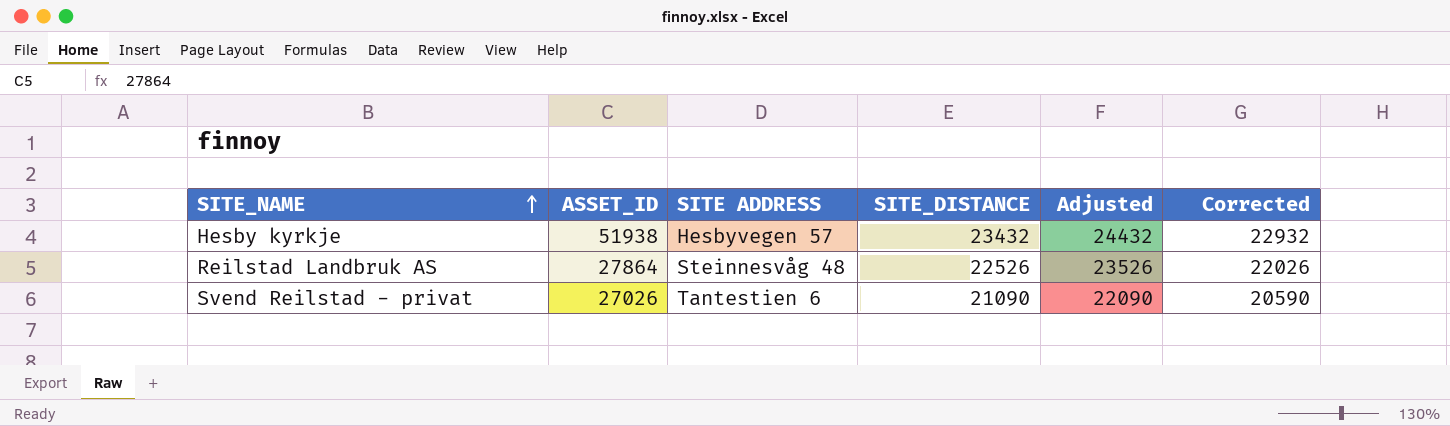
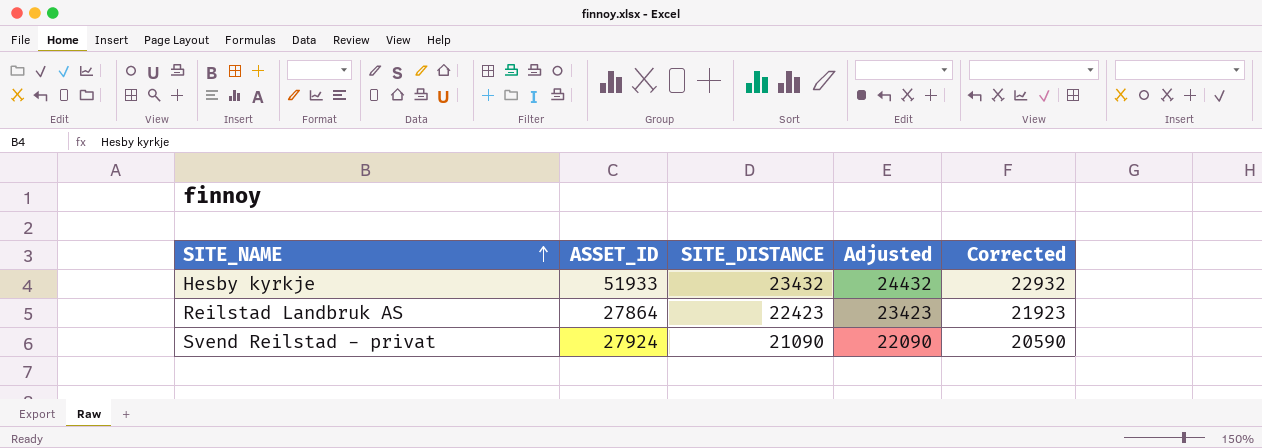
column SITE ADDRESS | position: 3 -> none
Hesby kyrkje | ASSET_ID: 51938 -> 51933
Reilstad Landbruk AS | SITE_DISTANCE: 22526 -> 22423
Reilstad Landbruk AS | Adjusted: 23526 -> 23423
Reilstad Landbruk AS | Corrected: 22026 -> 21923
Svend Reilstad - privat | ASSET_ID: 27026 -> 27924

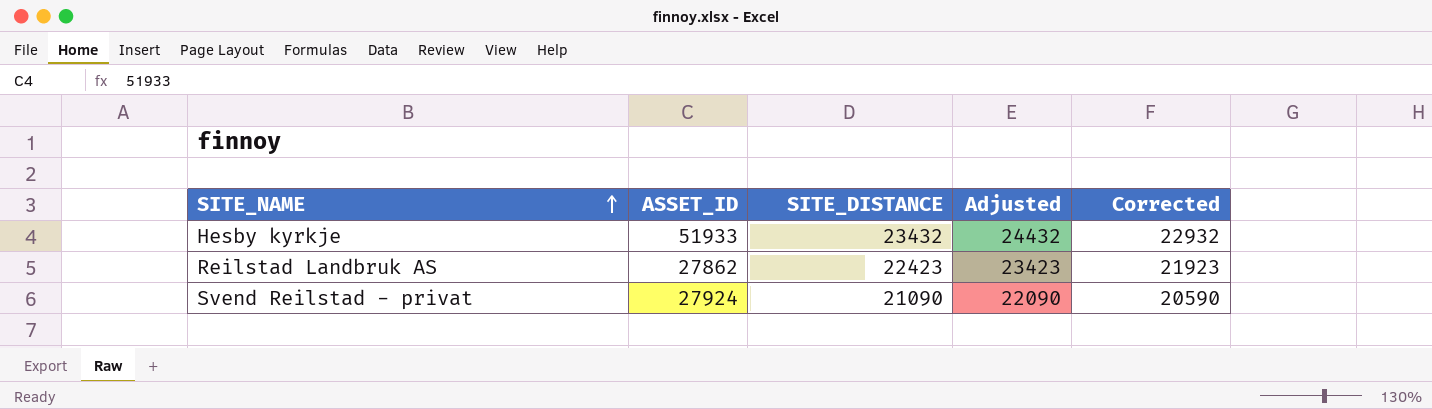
Reilstad Landbruk AS | ASSET_ID: 27864 -> 27862

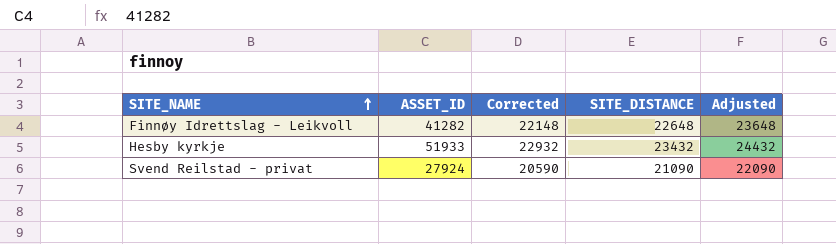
column Corrected | position: 5 -> 3
row Reilstad Landbruk AS: 27862 | 22423 | 23423 | 21923 -> none
row Finnøy Idrettslag - Leikvoll: none -> 41282 | 22148 | 22648 | 23648

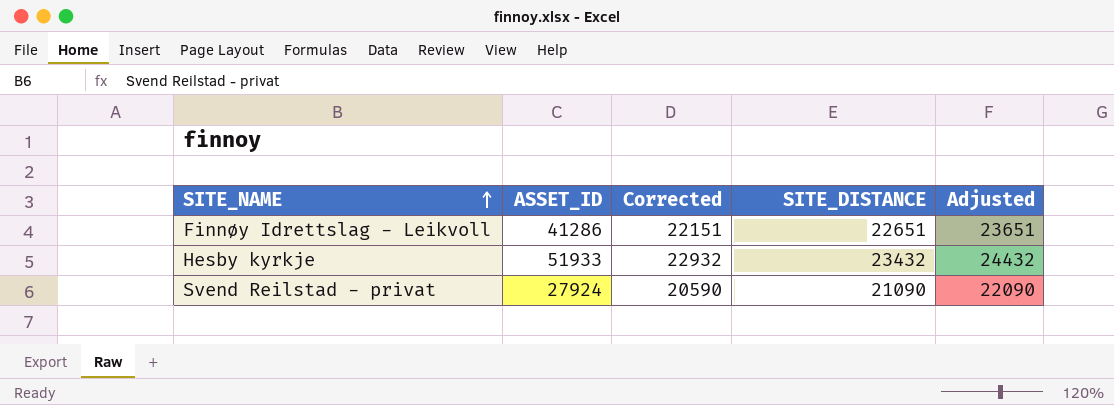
Finnøy Idrettslag - Leikvoll | ASSET_ID: 41282 -> 41286
Finnøy Idrettslag - Leikvoll | Corrected: 22148 -> 22151
Finnøy Idrettslag - Leikvoll | SITE_DISTANCE: 22648 -> 22651
Finnøy Idrettslag - Leikvoll | Adjusted: 23648 -> 23651

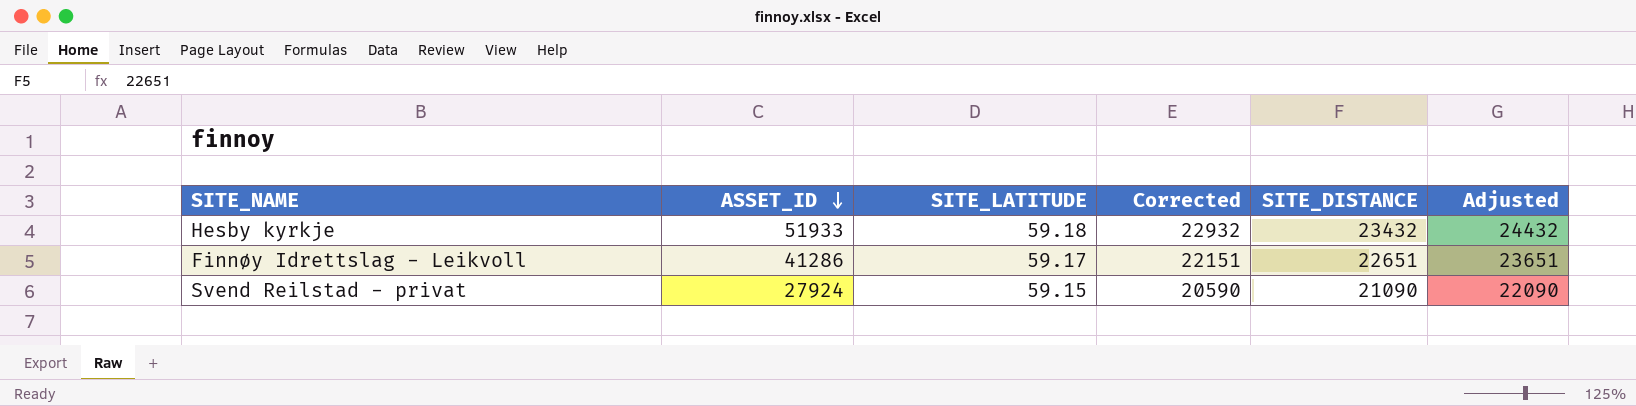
row order: SITE_NAME ascending -> ASSET_ID descending
column SITE_LATITUDE | position: none -> 3

